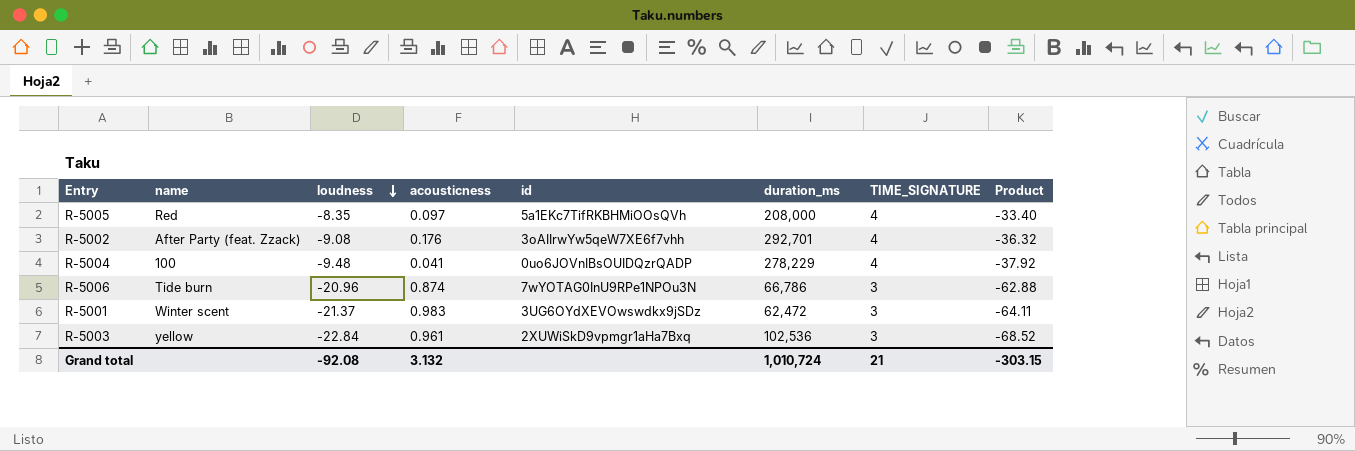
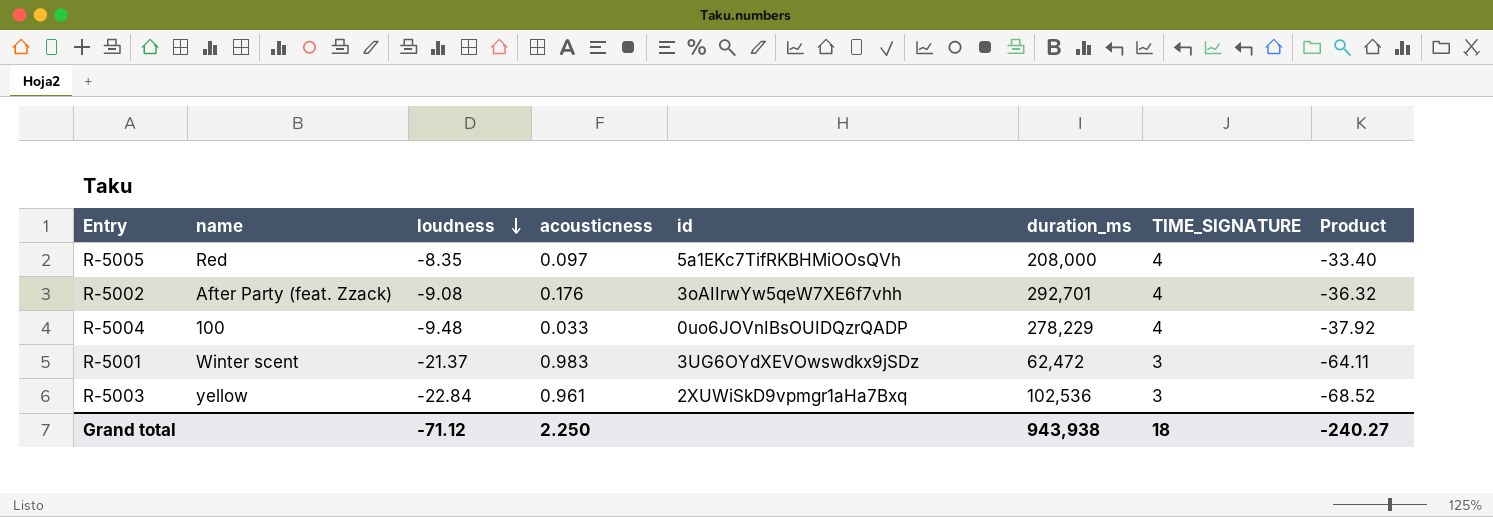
row R-5006: Tide burn | -20.96 | 0.874 | 7wYOTAG0InU9RPe1NPOu3N | 66,786 | 3 | -62.88 -> none
R-5004 | acousticness: 0.041 -> 0.033
Grand total | loudness: -92.08 -> -71.12
Grand total | acousticness: 3.132 -> 2.250
Grand total | duration_ms: 1,010,724 -> 943,938
Grand total | TIME_SIGNATURE: 21 -> 18
Grand total | Product: -303.15 -> -240.27

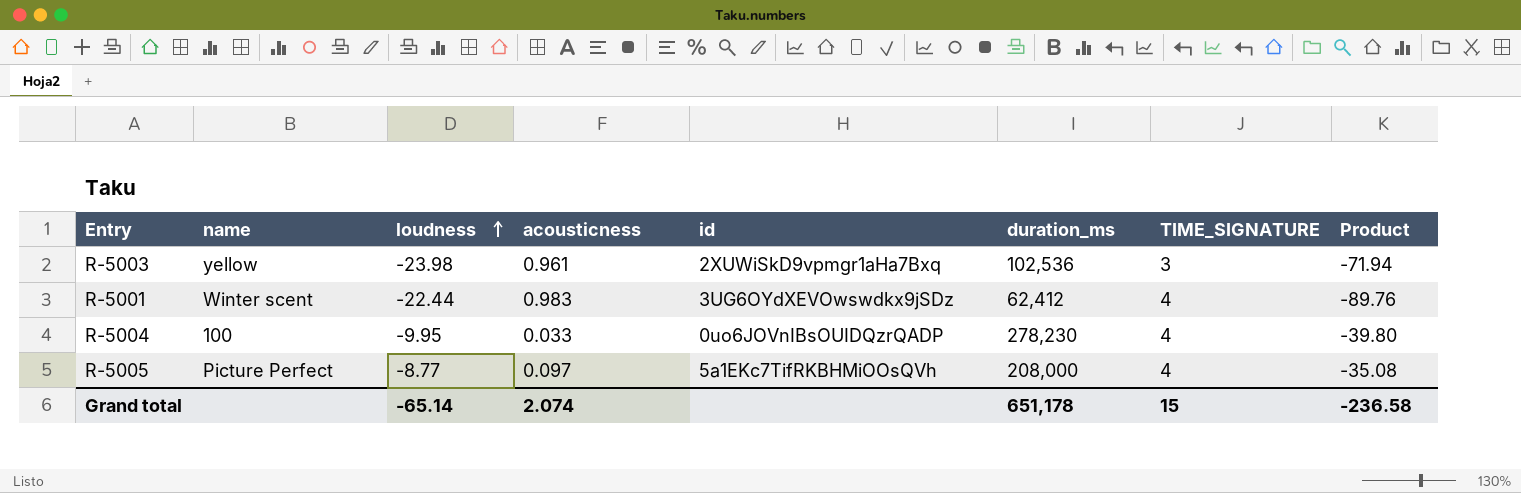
row order: loudness descending -> loudness ascending
row R-5002: After Party (feat. Zzack) | -9.08 | 0.176 | 3oAIIrwYw5qeW7XE6f7vhh | 292,701 | 4 | -36.32 -> none
R-5003 | loudness: -22.84 -> -23.98
R-5003 | Product: -68.52 -> -71.94
R-5001 | loudness: -21.37 -> -22.44
R-5001 | duration_ms: 62,472 -> 62,412
R-5001 | TIME_SIGNATURE: 3 -> 4
R-5001 | Product: -64.11 -> -89.76
R-5004 | loudness: -9.48 -> -9.95
R-5004 | duration_ms: 278,229 -> 278,230
R-5004 | Product: -37.92 -> -39.80
R-5005 | name: Red -> Picture Perfect
R-5005 | loudness: -8.35 -> -8.77
R-5005 | Product: -33.40 -> -35.08
Grand total | loudness: -71.12 -> -65.14
Grand total | acousticness: 2.250 -> 2.074
Grand total | duration_ms: 943,938 -> 651,178
Grand total | TIME_SIGNATURE: 18 -> 15
Grand total | Product: -240.27 -> -236.58

